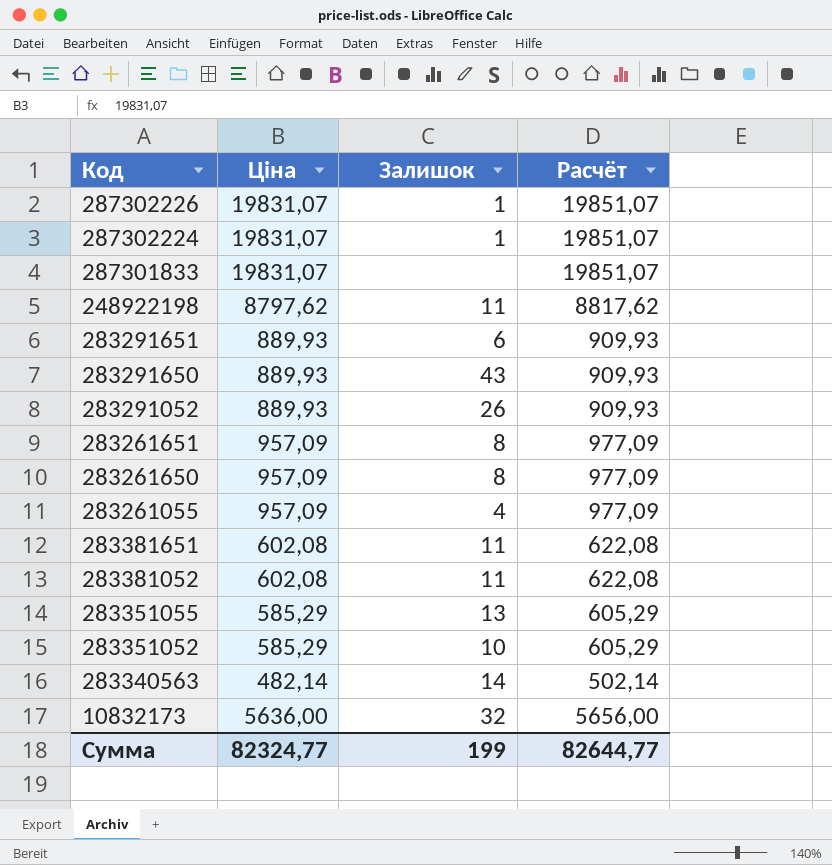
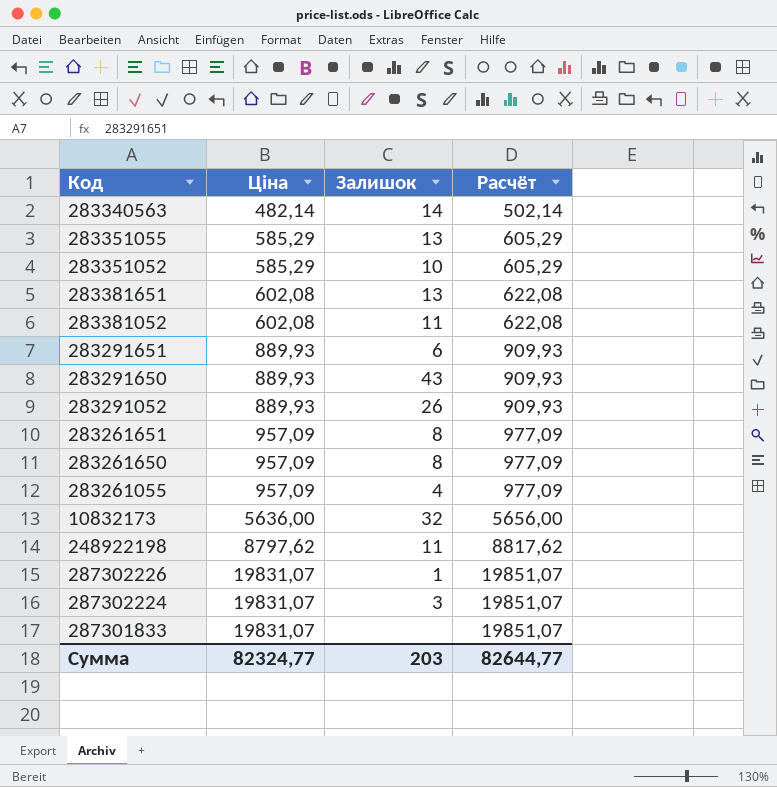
row order: none -> Ціна ascending
283381651 | Залишок: 11 -> 13
287302224 | Залишок: 1 -> 3
Сумма | Залишок: 199 -> 203

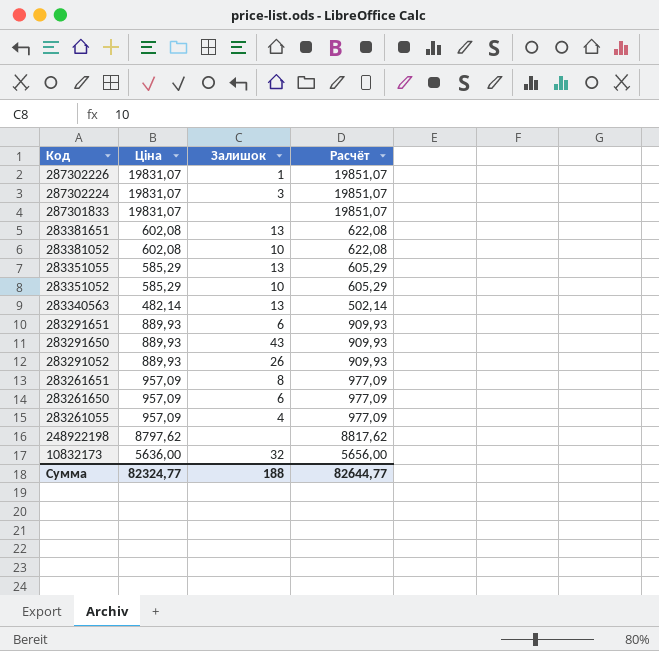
row order: Ціна ascending -> Код descending
283381052 | Залишок: 11 -> 10
283340563 | Залишок: 14 -> 13
283261650 | Залишок: 8 -> 6
248922198 | Залишок: 11 -> none
Сумма | Залишок: 203 -> 188

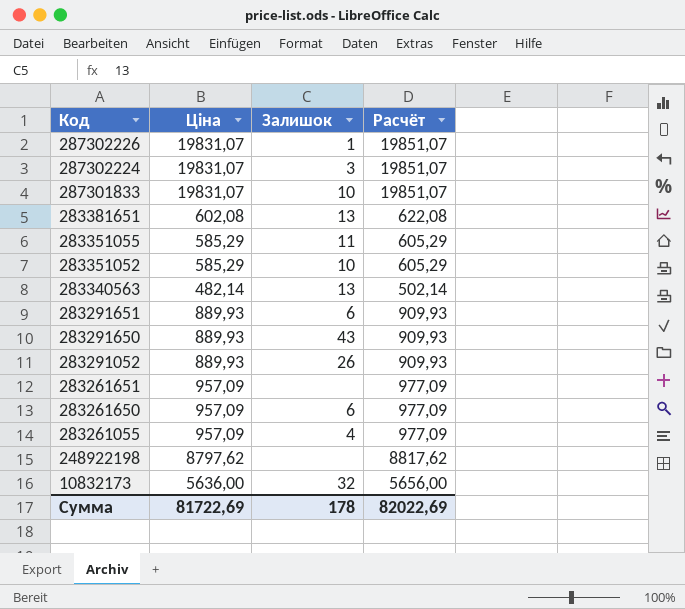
row 283381052: 602,08 | 10 | 622,08 -> none
287301833 | Залишок: none -> 10
283351055 | Залишок: 13 -> 11
283261651 | Залишок: 8 -> none
Сумма | Ціна: 82324,77 -> 81722,69
Сумма | Залишок: 188 -> 178
Сумма | Расчёт: 82644,77 -> 82022,69

